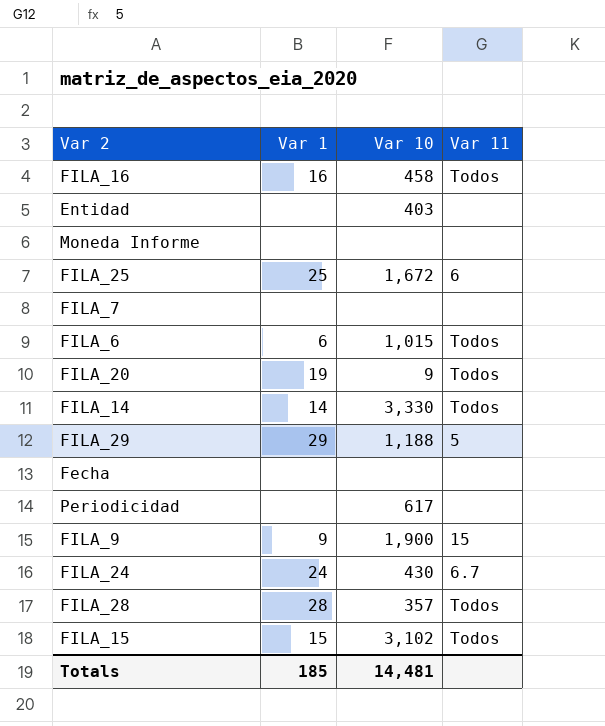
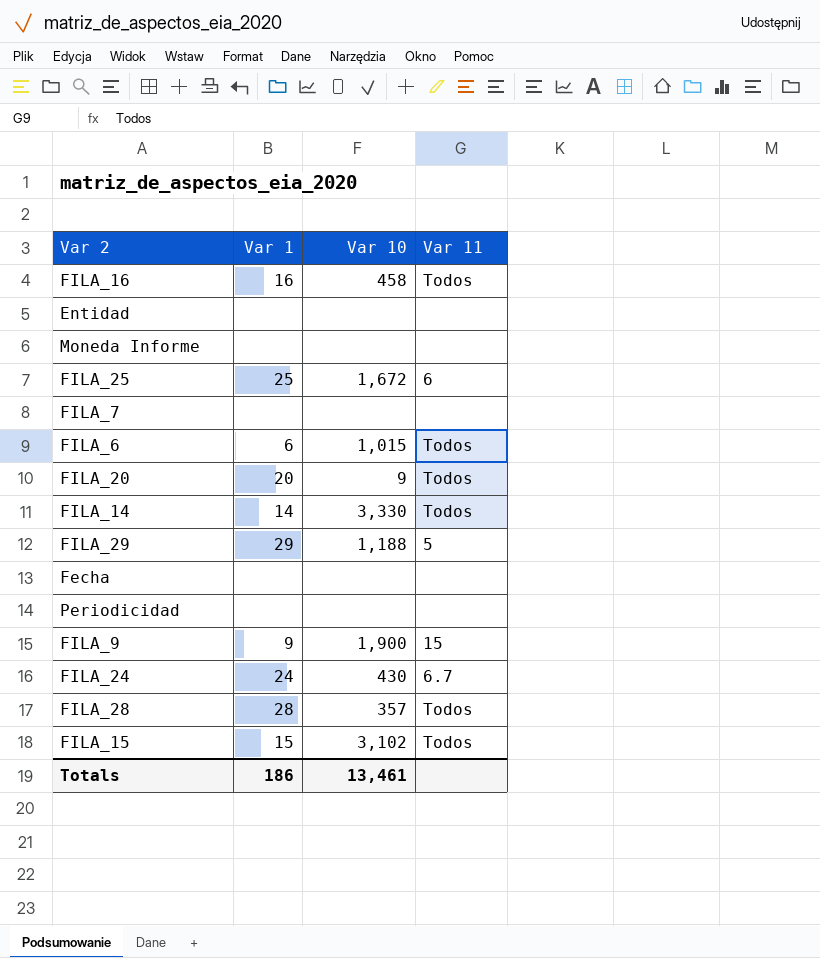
Entidad | Var 10: 403 -> none
FILA_20 | Var 1: 19 -> 20
Periodicidad | Var 10: 617 -> none
Totals | Var 1: 185 -> 186
Totals | Var 10: 14,481 -> 13,461

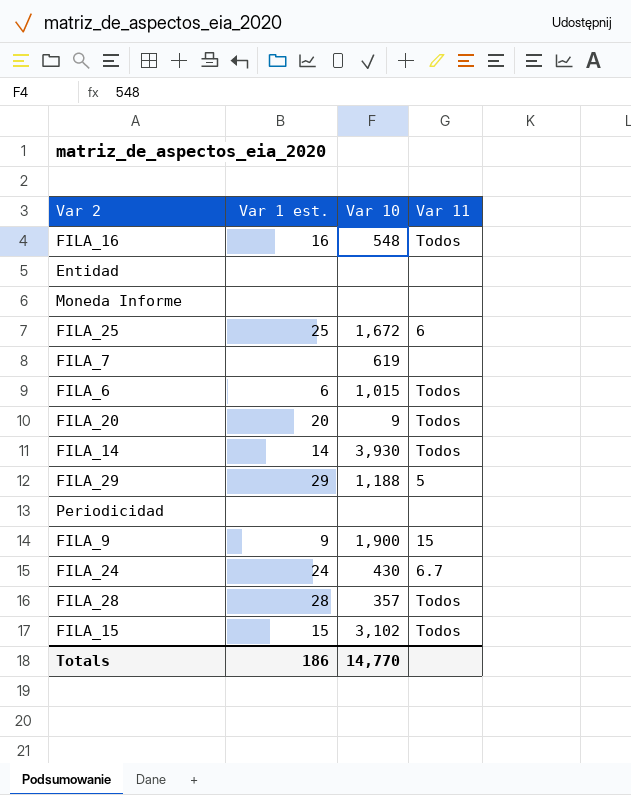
column name: Var 1 -> Var 1 est.
row Fecha: none | none | none -> none
FILA_16 | Var 10: 458 -> 548
FILA_7 | Var 10: none -> 619
FILA_14 | Var 10: 3,330 -> 3,930
Totals | Var 10: 13,461 -> 14,770

